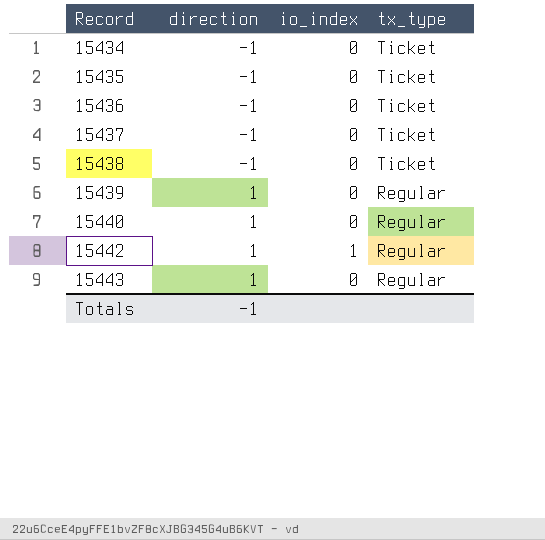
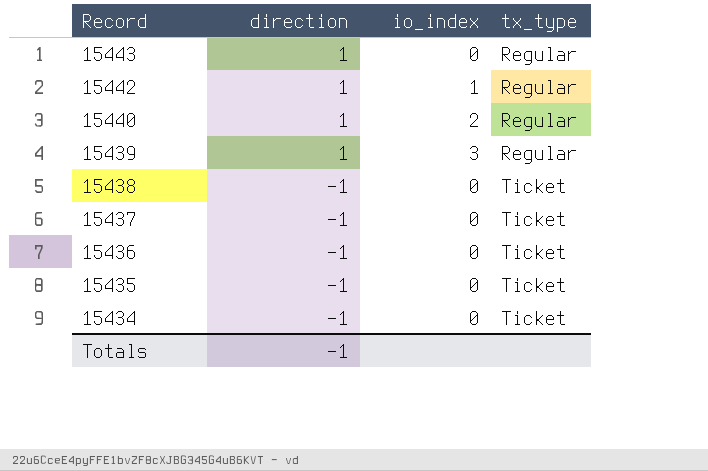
row order: Record ascending -> Record descending
15440 | io_index: 0 -> 2
15439 | io_index: 0 -> 3

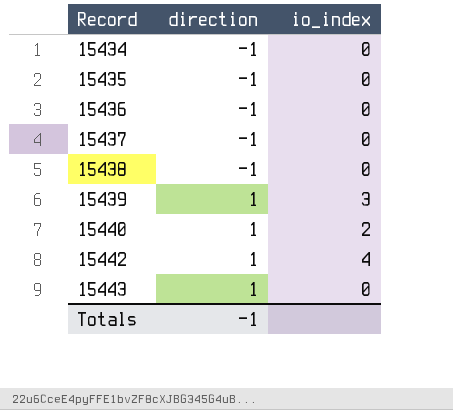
row order: Record descending -> Record ascending
column tx_type | position: 4 -> none
15442 | io_index: 1 -> 4

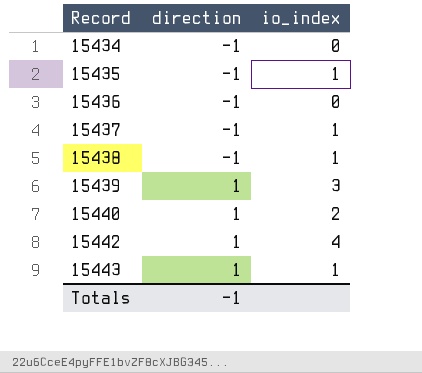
15435 | io_index: 0 -> 1
15437 | io_index: 0 -> 1
15438 | io_index: 0 -> 1
15443 | io_index: 0 -> 1

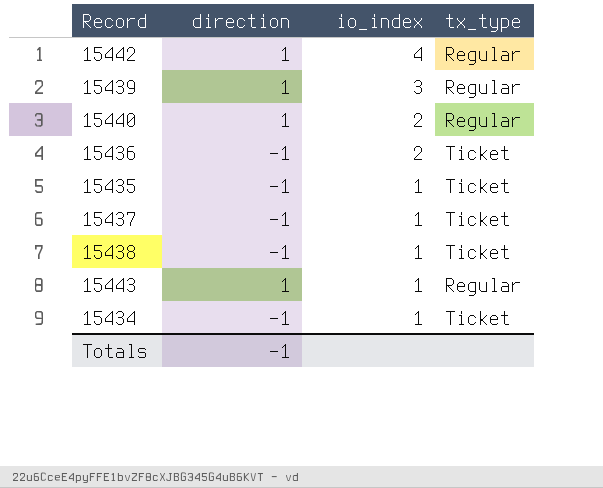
row order: Record ascending -> io_index descending
column tx_type | position: none -> 4
15436 | io_index: 0 -> 2
15434 | io_index: 0 -> 1

